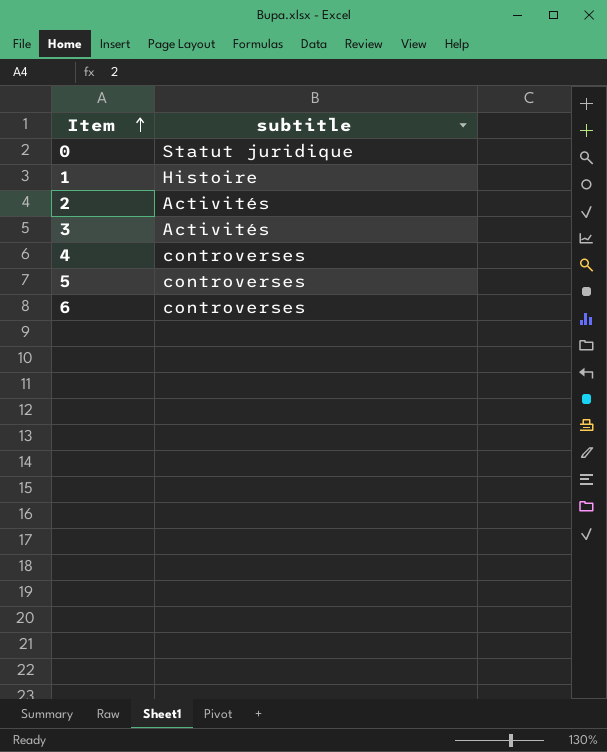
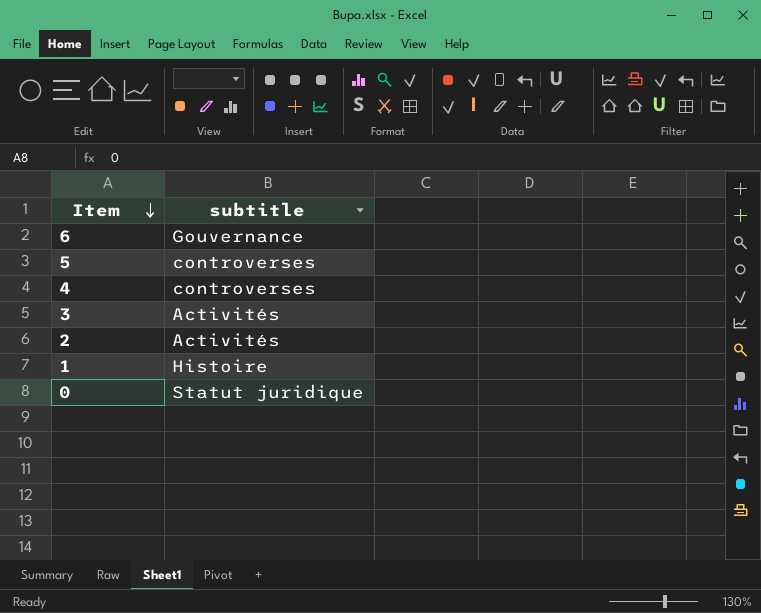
row order: Item ascending -> Item descending
6 | subtitle: controverses -> Gouvernance

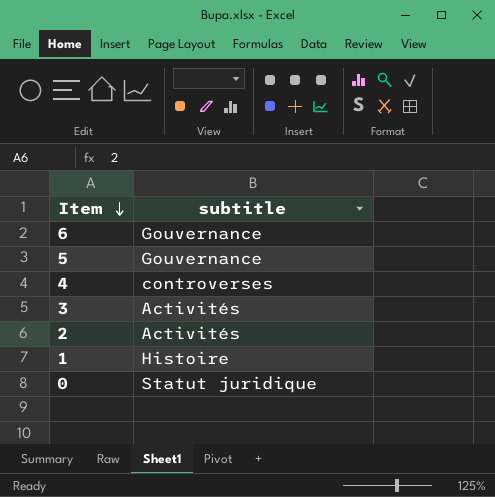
5 | subtitle: controverses -> Gouvernance

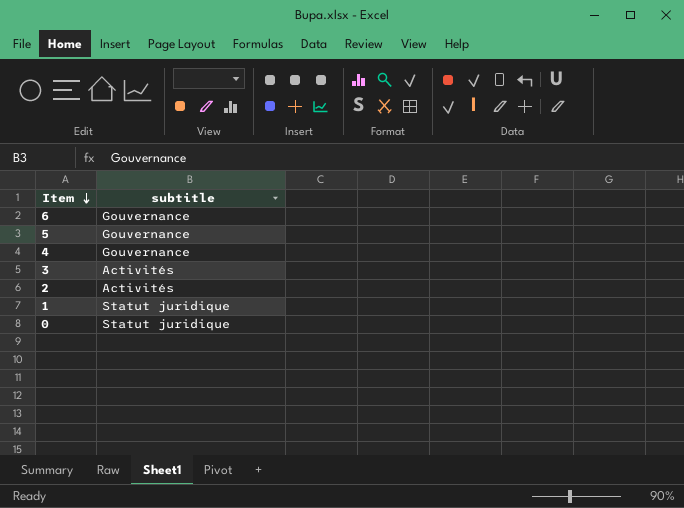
4 | subtitle: controverses -> Gouvernance
1 | subtitle: Histoire -> Statut juridique

